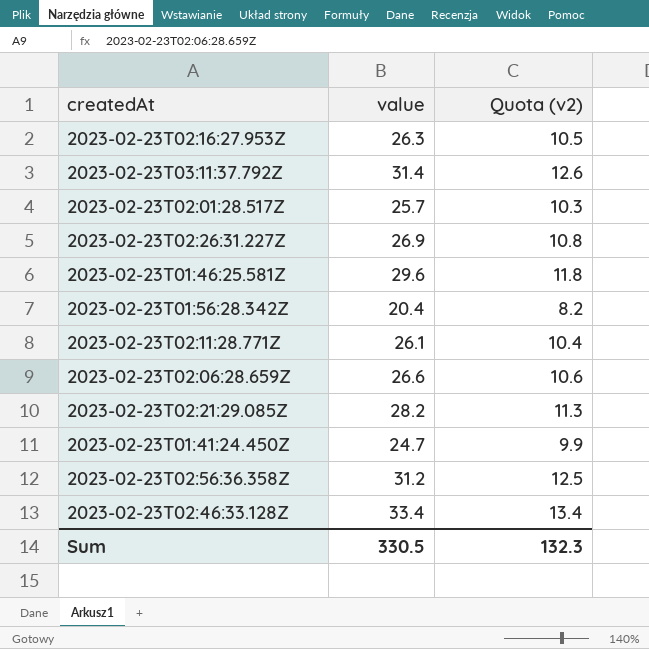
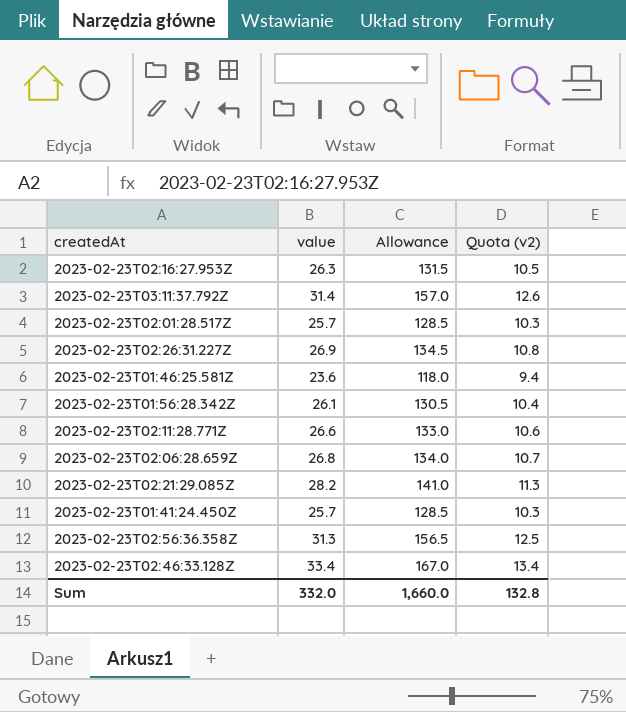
column Allowance | formula: none -> [value] * 5
2023-02-23T01:46:25.581Z | value: 29.6 -> 23.6
2023-02-23T01:46:25.581Z | Quota (v2): 11.8 -> 9.4
2023-02-23T01:56:28.342Z | value: 20.4 -> 26.1
2023-02-23T01:56:28.342Z | Quota (v2): 8.2 -> 10.4
2023-02-23T02:11:28.771Z | value: 26.1 -> 26.6
2023-02-23T02:11:28.771Z | Quota (v2): 10.4 -> 10.6
2023-02-23T02:06:28.659Z | value: 26.6 -> 26.8
2023-02-23T02:06:28.659Z | Quota (v2): 10.6 -> 10.7
2023-02-23T01:41:24.450Z | value: 24.7 -> 25.7
2023-02-23T01:41:24.450Z | Quota (v2): 9.9 -> 10.3
2023-02-23T02:56:36.358Z | value: 31.2 -> 31.3
Sum | value: 330.5 -> 332.0
Sum | Quota (v2): 132.3 -> 132.8

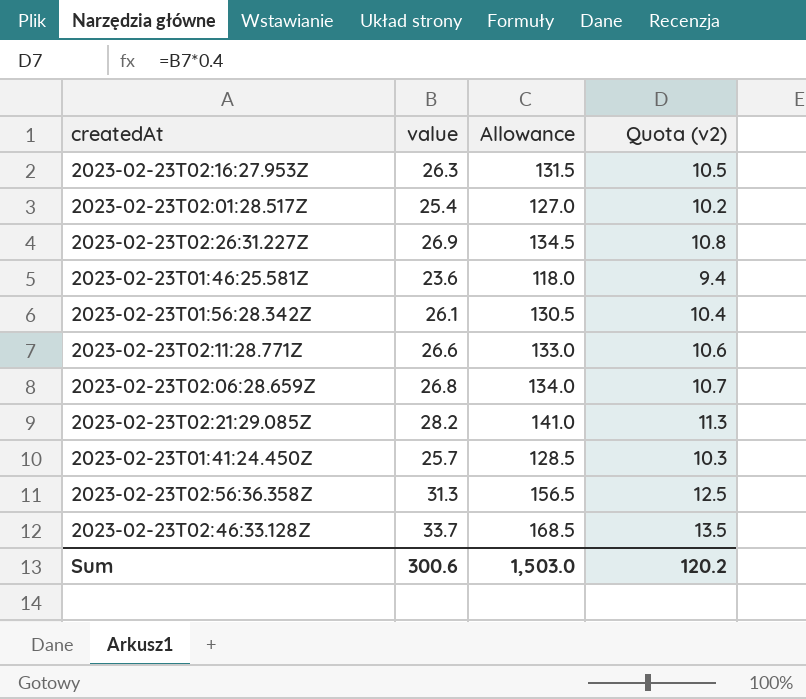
row 2023-02-23T03:11:37.792Z: 31.4 | 157.0 | 12.6 -> none
2023-02-23T02:01:28.517Z | value: 25.7 -> 25.4
2023-02-23T02:01:28.517Z | Allowance: 128.5 -> 127.0
2023-02-23T02:01:28.517Z | Quota (v2): 10.3 -> 10.2
2023-02-23T02:46:33.128Z | value: 33.4 -> 33.7
2023-02-23T02:46:33.128Z | Allowance: 167.0 -> 168.5
2023-02-23T02:46:33.128Z | Quota (v2): 13.4 -> 13.5
Sum | value: 332.0 -> 300.6
Sum | Allowance: 1,660.0 -> 1,503.0
Sum | Quota (v2): 132.8 -> 120.2

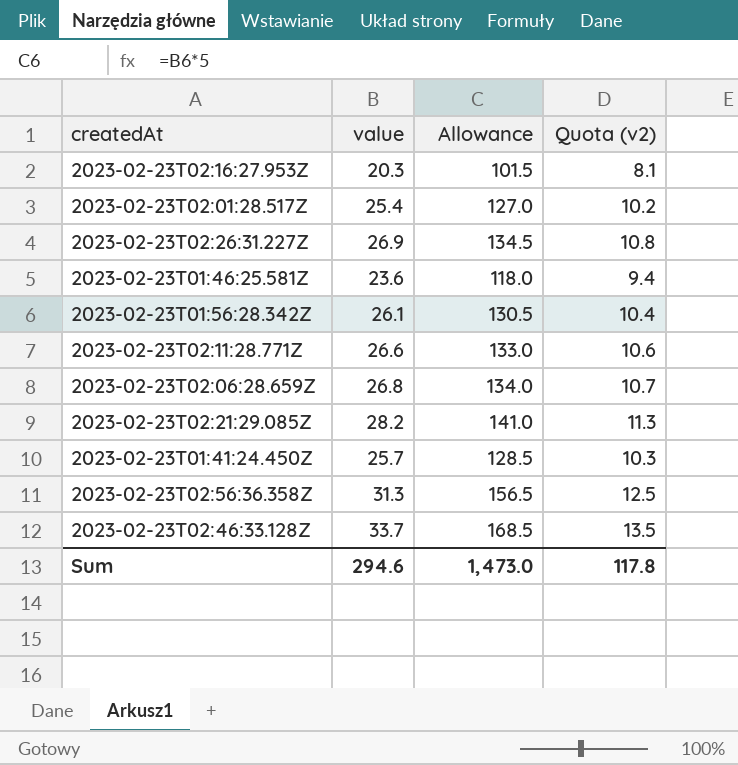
2023-02-23T02:16:27.953Z | value: 26.3 -> 20.3
2023-02-23T02:16:27.953Z | Allowance: 131.5 -> 101.5
2023-02-23T02:16:27.953Z | Quota (v2): 10.5 -> 8.1
Sum | value: 300.6 -> 294.6
Sum | Allowance: 1,503.0 -> 1,473.0
Sum | Quota (v2): 120.2 -> 117.8

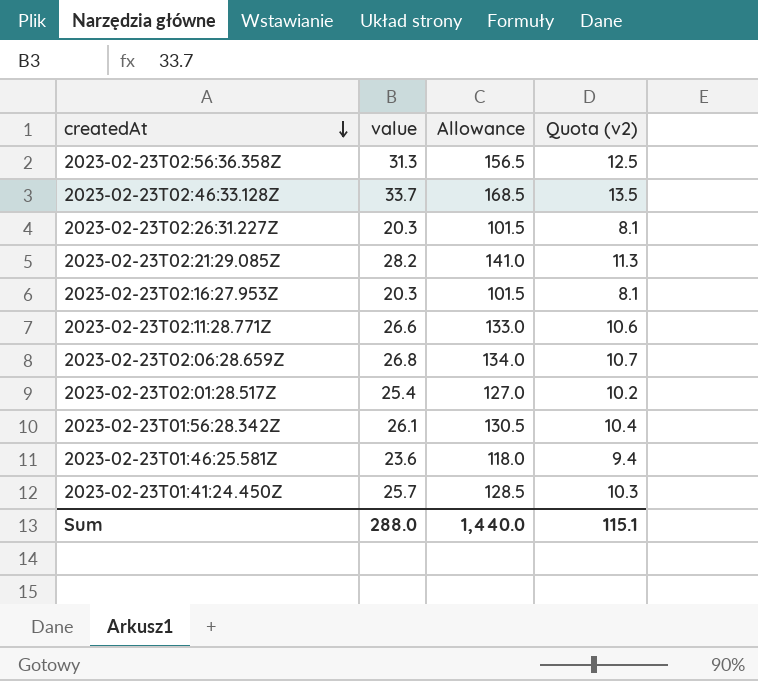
row order: none -> createdAt descending
2023-02-23T02:26:31.227Z | value: 26.9 -> 20.3
2023-02-23T02:26:31.227Z | Allowance: 134.5 -> 101.5
2023-02-23T02:26:31.227Z | Quota (v2): 10.8 -> 8.1
Sum | value: 294.6 -> 288.0
Sum | Allowance: 1,473.0 -> 1,440.0
Sum | Quota (v2): 117.8 -> 115.1

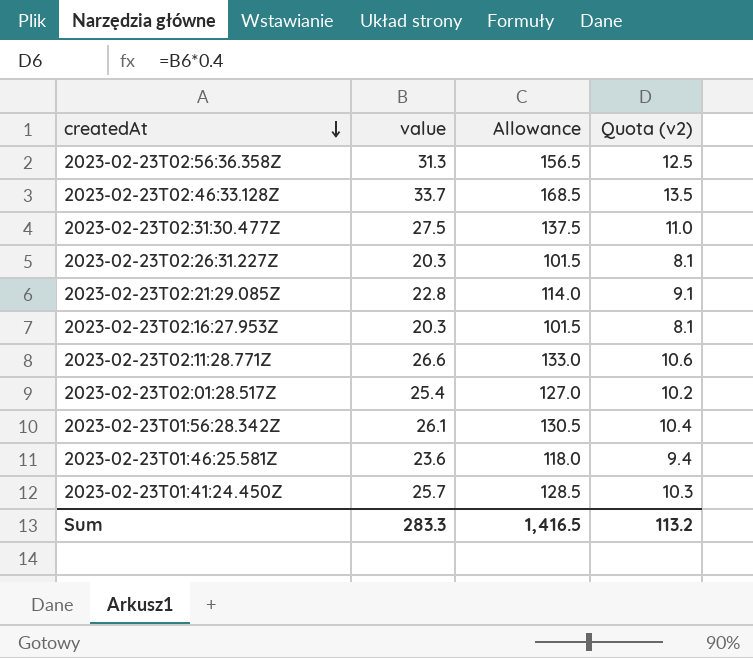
row 2023-02-23T02:06:28.659Z: 26.8 | 134.0 | 10.7 -> none
row 2023-02-23T02:31:30.477Z: none -> 27.5 | 137.5 | 11.0
2023-02-23T02:21:29.085Z | value: 28.2 -> 22.8
2023-02-23T02:21:29.085Z | Allowance: 141.0 -> 114.0
2023-02-23T02:21:29.085Z | Quota (v2): 11.3 -> 9.1
Sum | value: 288.0 -> 283.3
Sum | Allowance: 1,440.0 -> 1,416.5
Sum | Quota (v2): 115.1 -> 113.2

